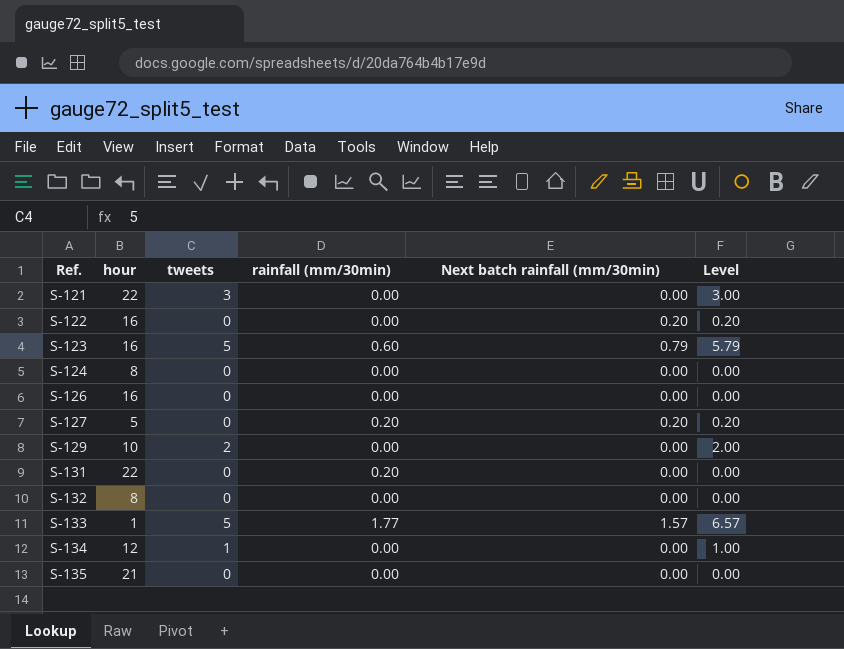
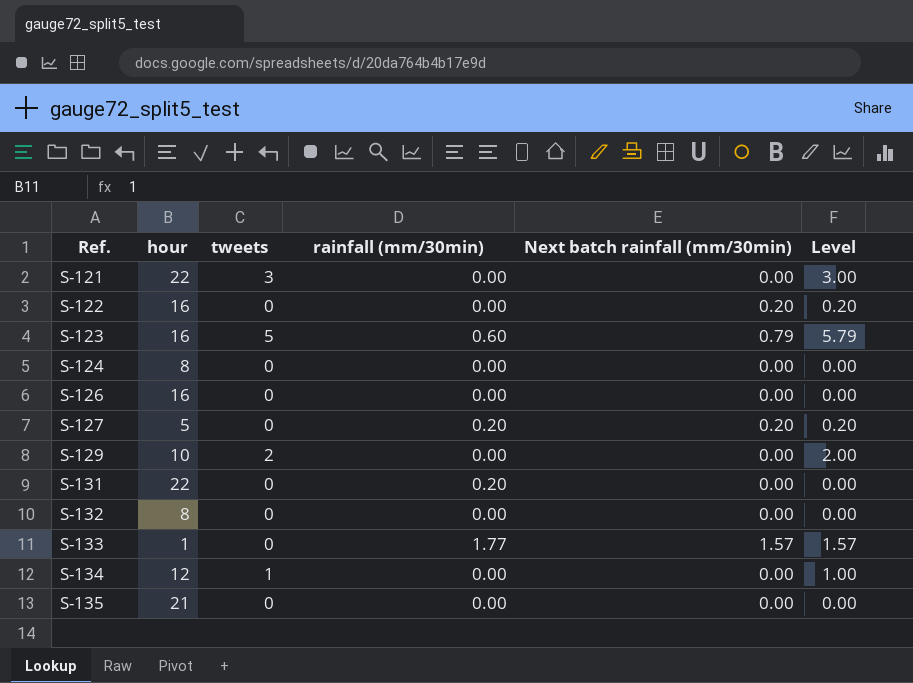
S-133 | tweets: 5 -> 0
S-133 | Level: 6.57 -> 1.57

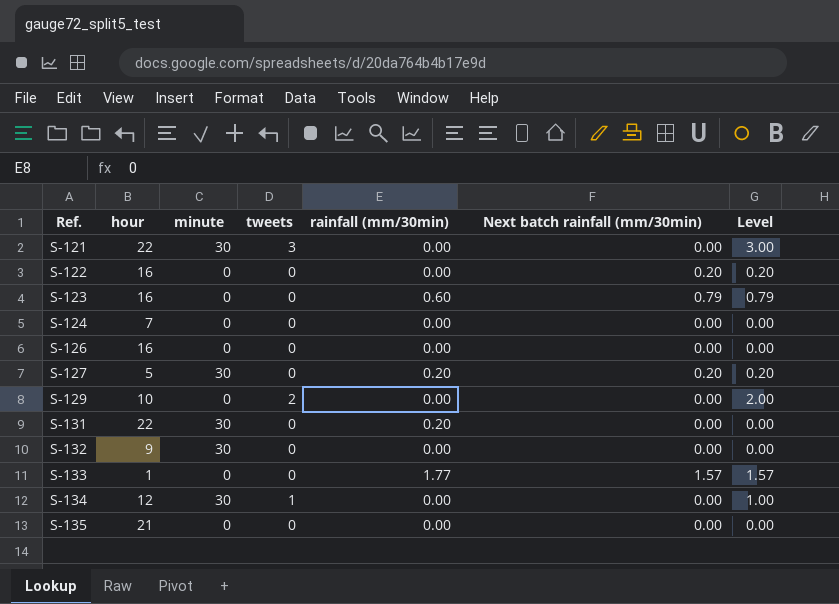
column minute | position: none -> 3
S-123 | tweets: 5 -> 0
S-123 | Level: 5.79 -> 0.79
S-124 | hour: 8 -> 7
S-132 | hour: 8 -> 9

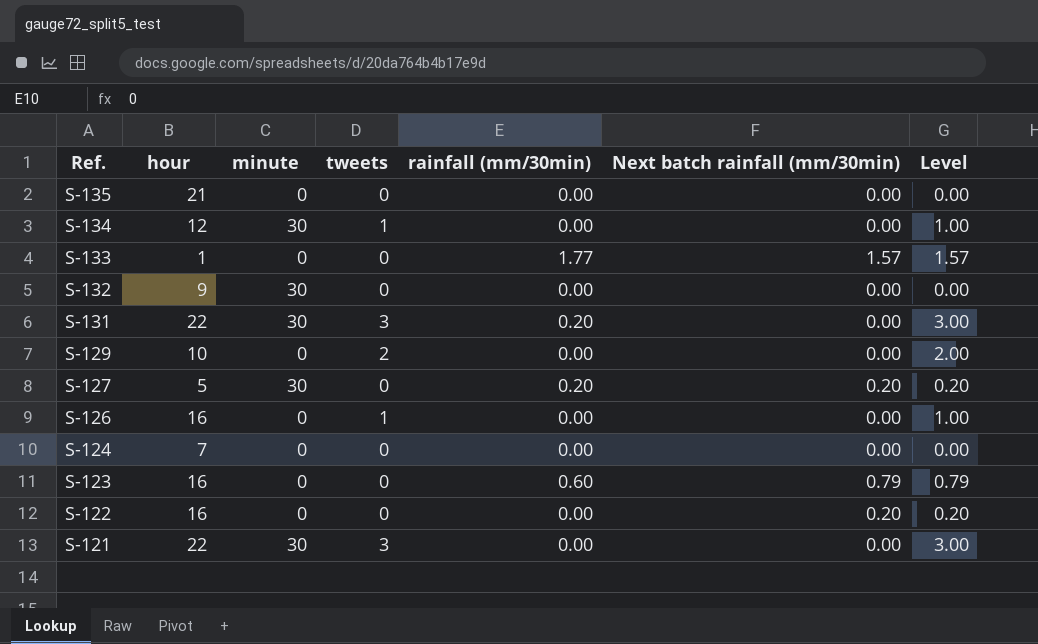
row order: Ref. ascending -> Ref. descending
S-131 | tweets: 0 -> 3
S-131 | Level: 0.00 -> 3.00
S-126 | tweets: 0 -> 1
S-126 | Level: 0.00 -> 1.00

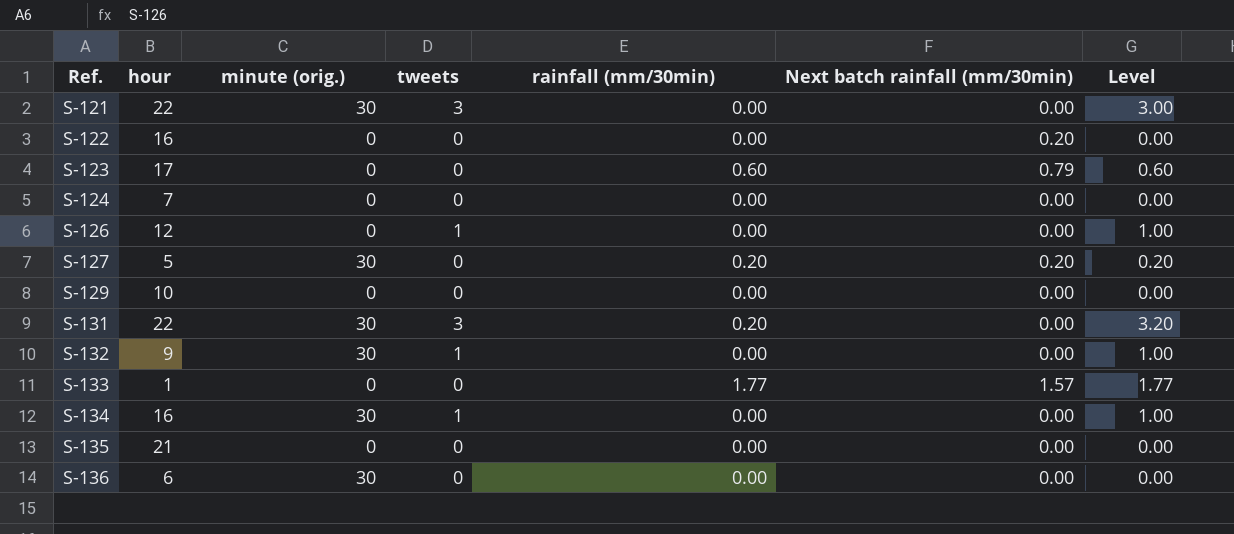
row order: Ref. descending -> Ref. ascending
column name: minute -> minute (orig.)
column Level | formula: [tweets] + [Next batch rainfall (mm/30min)] -> [tweets] + [rainfall (mm/30min)]
S-123 | hour: 16 -> 17
S-126 | hour: 16 -> 12
S-129 | tweets: 2 -> 0
S-132 | tweets: 0 -> 1
S-134 | hour: 12 -> 16
row S-136: none -> 6 | 30 | 0 | 0.00 | 0.00 | 0.00

